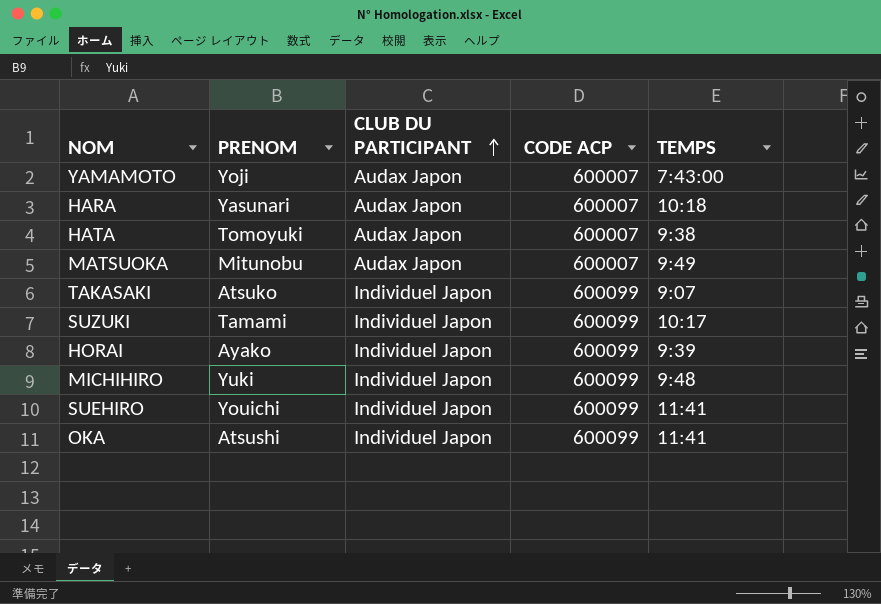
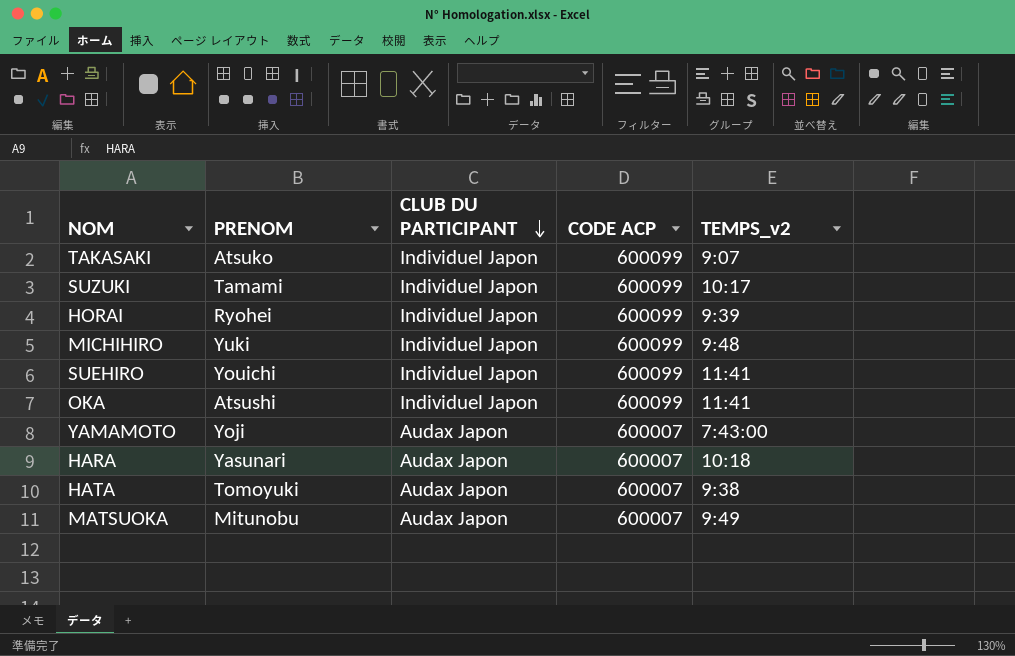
row order: CLUB DU PARTICIPANT ascending -> CLUB DU PARTICIPANT descending
column name: TEMPS -> TEMPS_v2
HORAI | PRENOM: Ayako -> Ryohei

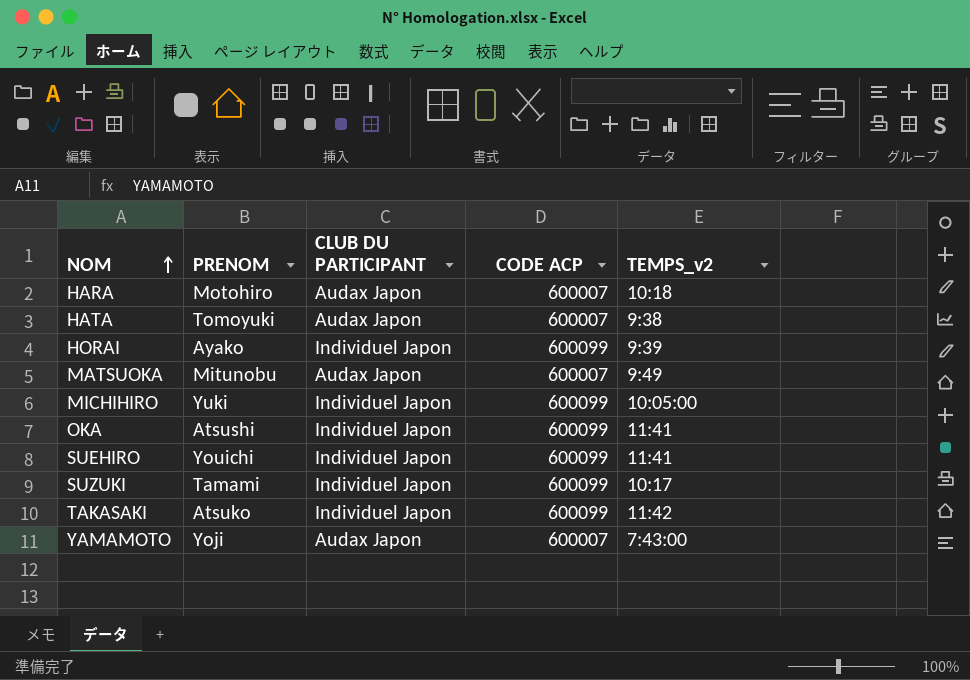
row order: CLUB DU PARTICIPANT descending -> NOM ascending
HARA | PRENOM: Yasunari -> Motohiro
HORAI | PRENOM: Ryohei -> Ayako
MICHIHIRO | TEMPS_v2: 9:48 -> 10:05:00
TAKASAKI | TEMPS_v2: 9:07 -> 11:42

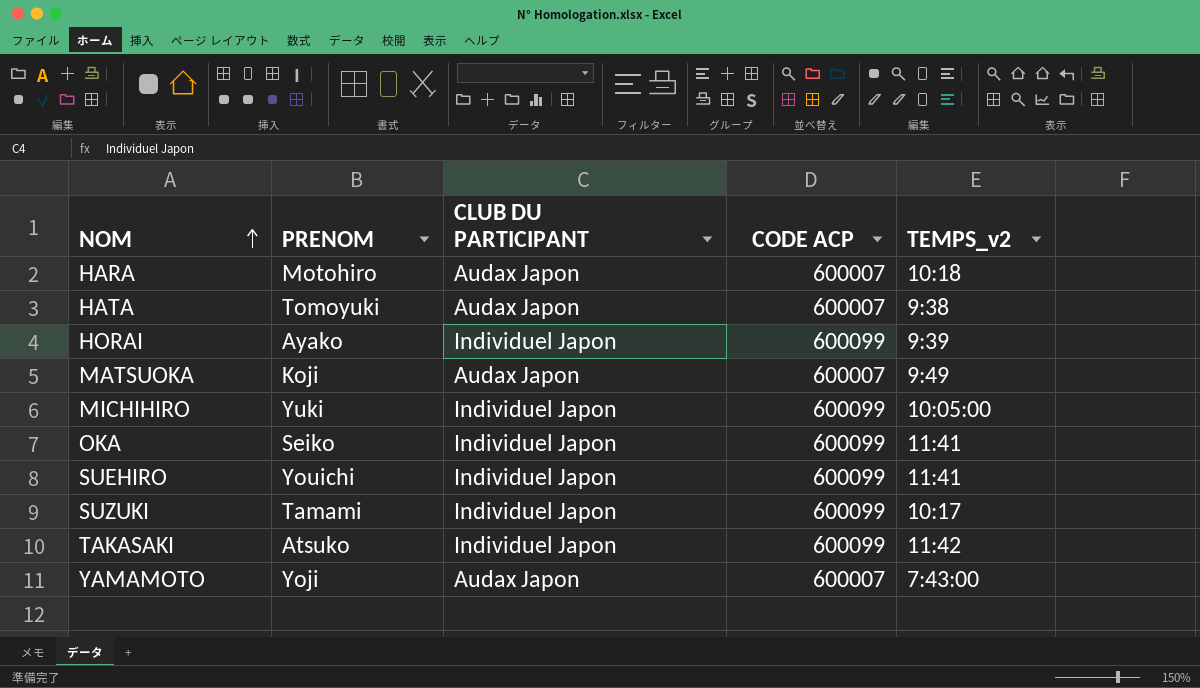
MATSUOKA | PRENOM: Mitunobu -> Koji
OKA | PRENOM: Atsushi -> Seiko

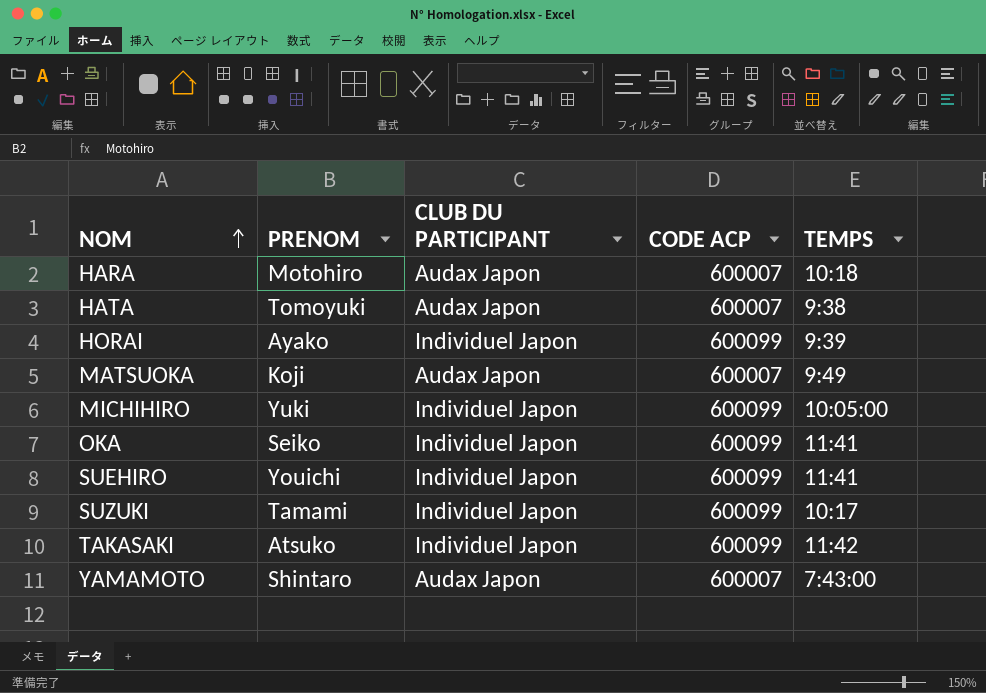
column name: TEMPS_v2 -> TEMPS
YAMAMOTO | PRENOM: Yoji -> Shintaro

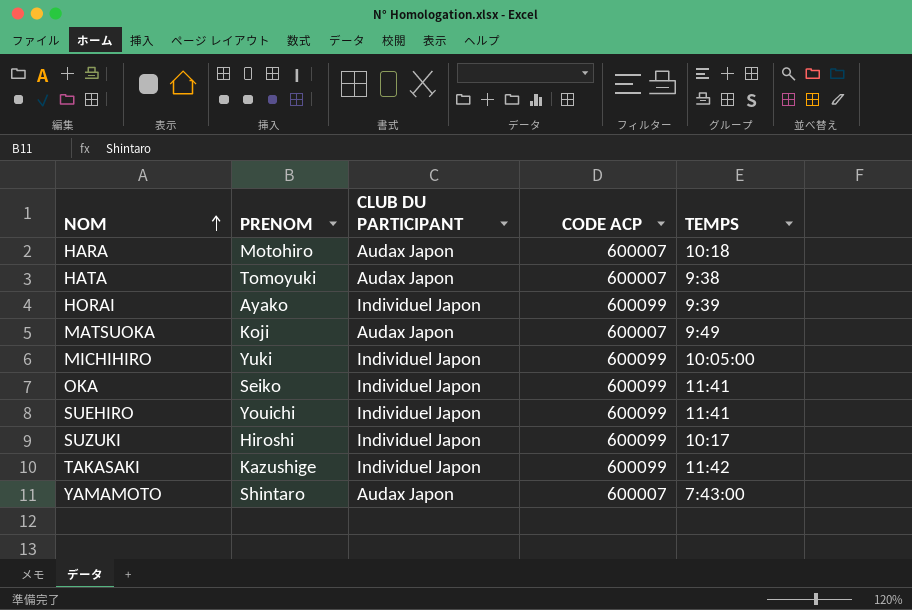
SUZUKI | PRENOM: Tamami -> Hiroshi
TAKASAKI | PRENOM: Atsuko -> Kazushige

